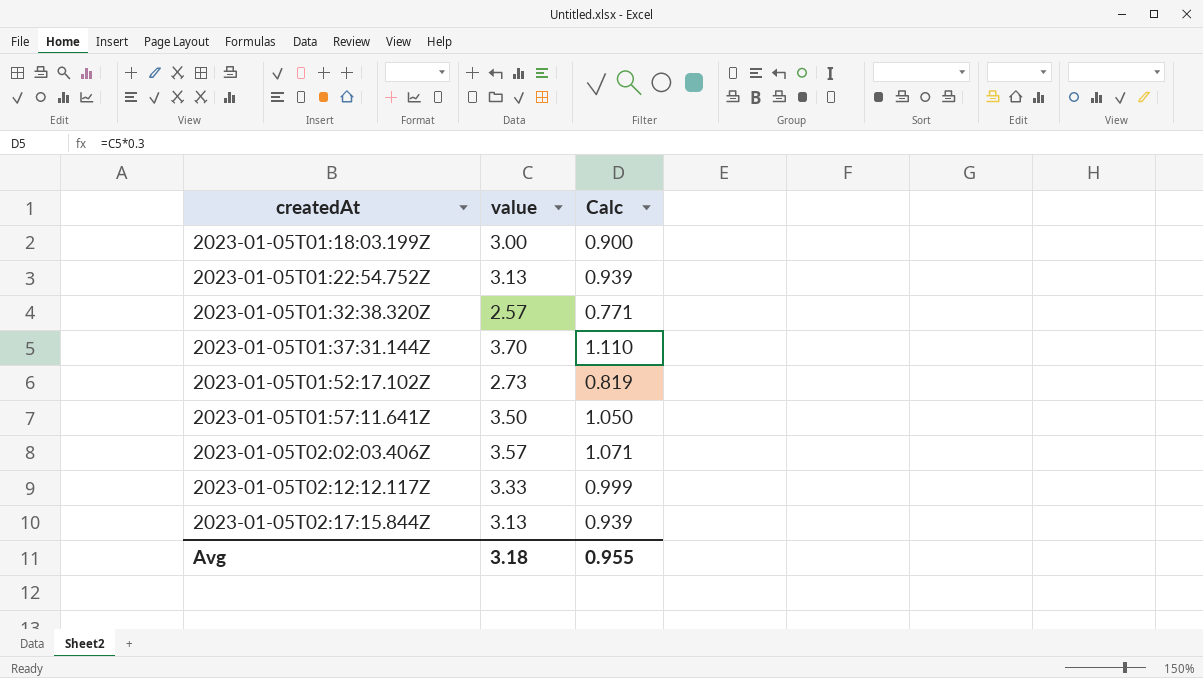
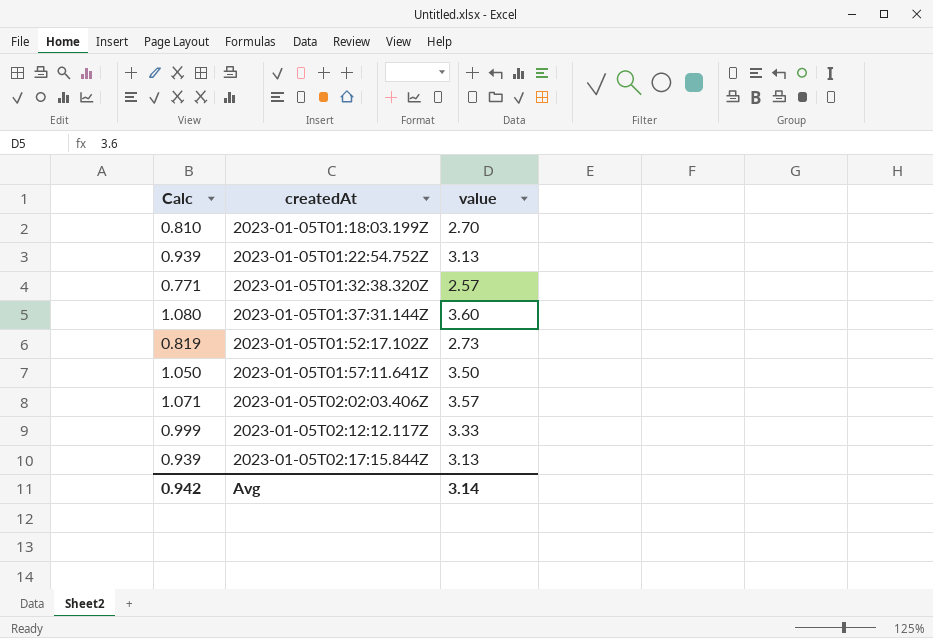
column Calc | position: 3 -> 1
2023-01-05T01:18:03.199Z | Calc: 0.900 -> 0.810
2023-01-05T01:18:03.199Z | value: 3.00 -> 2.70
2023-01-05T01:37:31.144Z | Calc: 1.110 -> 1.080
2023-01-05T01:37:31.144Z | value: 3.70 -> 3.60
Avg | Calc: 0.955 -> 0.942
Avg | value: 3.18 -> 3.14

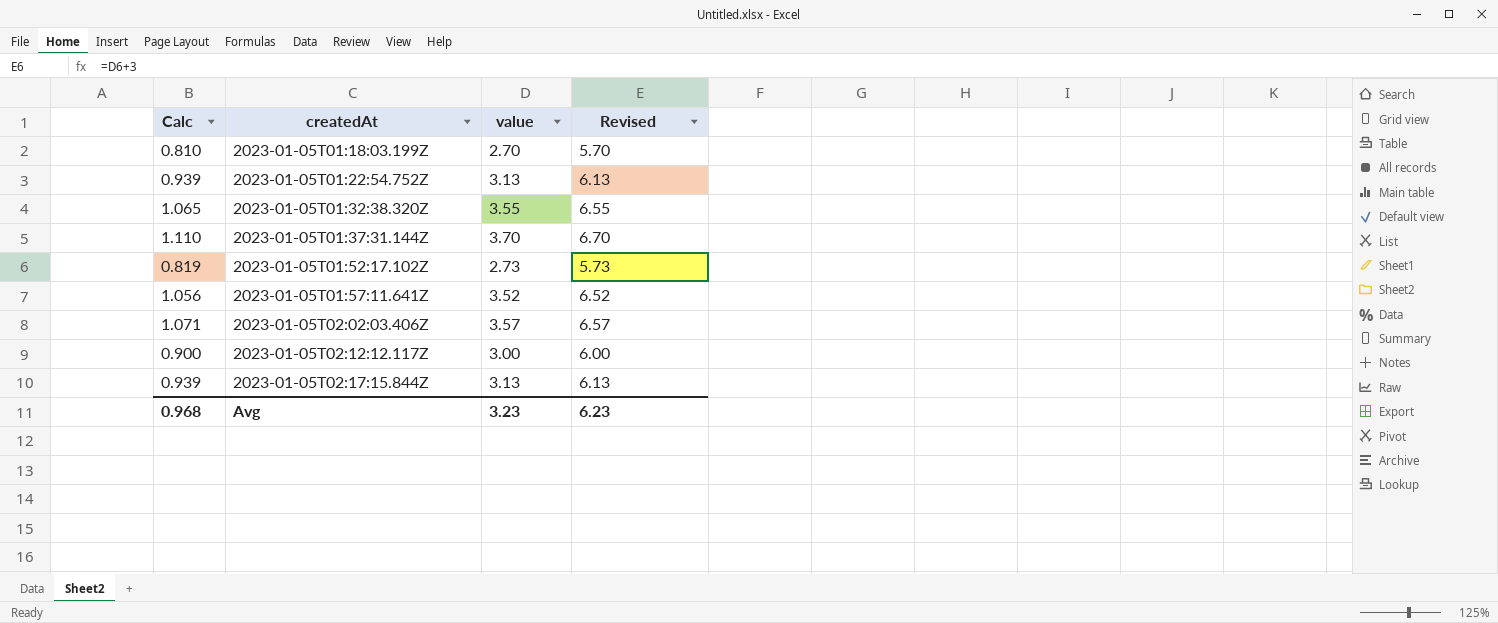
column Revised | formula: none -> [value] + 3
2023-01-05T01:32:38.320Z | Calc: 0.771 -> 1.065
2023-01-05T01:32:38.320Z | value: 2.57 -> 3.55
2023-01-05T01:37:31.144Z | Calc: 1.080 -> 1.110
2023-01-05T01:37:31.144Z | value: 3.60 -> 3.70
2023-01-05T01:57:11.641Z | Calc: 1.050 -> 1.056
2023-01-05T01:57:11.641Z | value: 3.50 -> 3.52
2023-01-05T02:12:12.117Z | Calc: 0.999 -> 0.900
2023-01-05T02:12:12.117Z | value: 3.33 -> 3.00
Avg | Calc: 0.942 -> 0.968
Avg | value: 3.14 -> 3.23

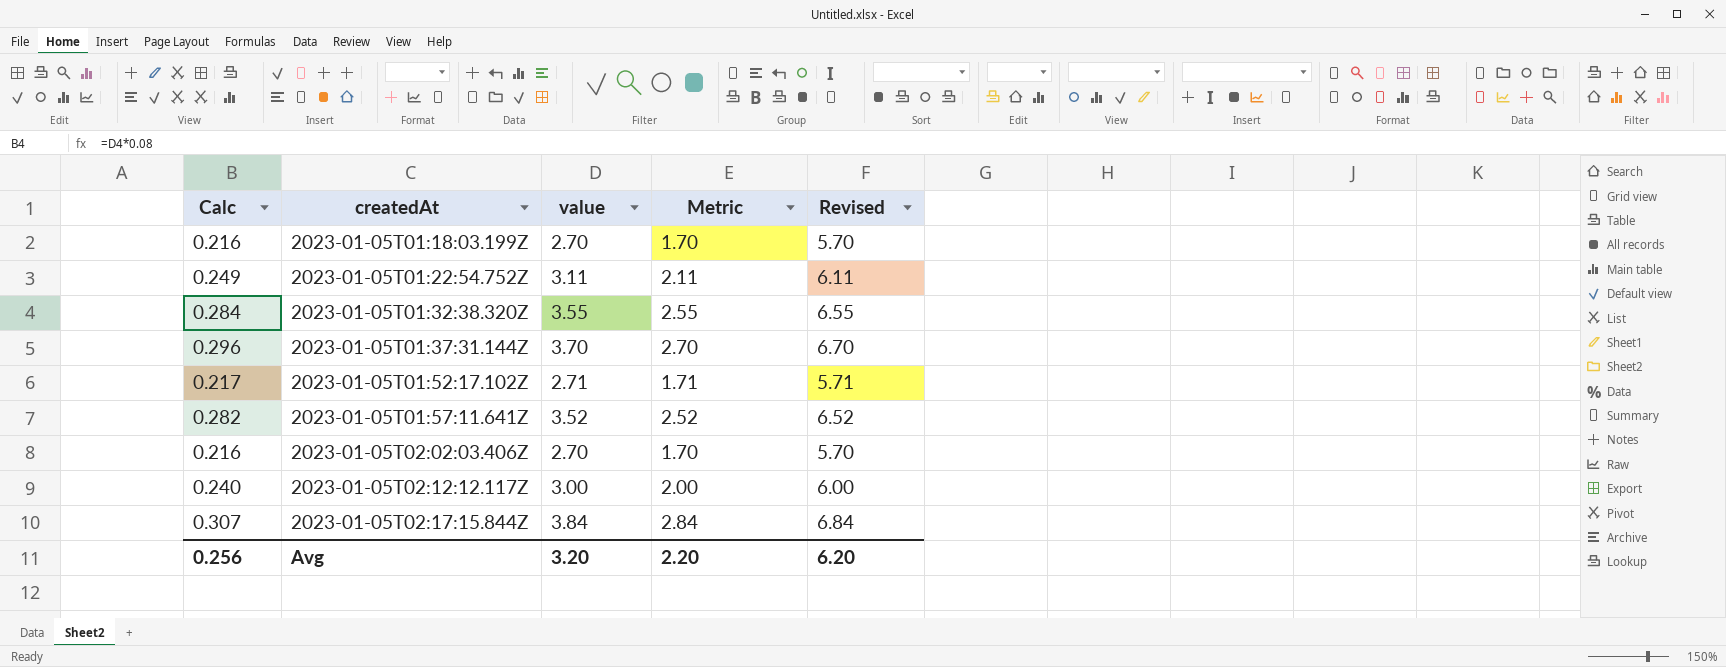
column Calc | formula: [value] * 0.3 -> [value] * 0.08
column Metric | formula: none -> [value] - 1
2023-01-05T01:22:54.752Z | value: 3.13 -> 3.11
2023-01-05T01:22:54.752Z | Revised: 6.13 -> 6.11
2023-01-05T01:52:17.102Z | value: 2.73 -> 2.71
2023-01-05T01:52:17.102Z | Revised: 5.73 -> 5.71
2023-01-05T02:02:03.406Z | value: 3.57 -> 2.70
2023-01-05T02:02:03.406Z | Revised: 6.57 -> 5.70
2023-01-05T02:17:15.844Z | value: 3.13 -> 3.84
2023-01-05T02:17:15.844Z | Revised: 6.13 -> 6.84
Avg | Calc: 0.968 -> 0.256
Avg | value: 3.23 -> 3.20
Avg | Revised: 6.23 -> 6.20

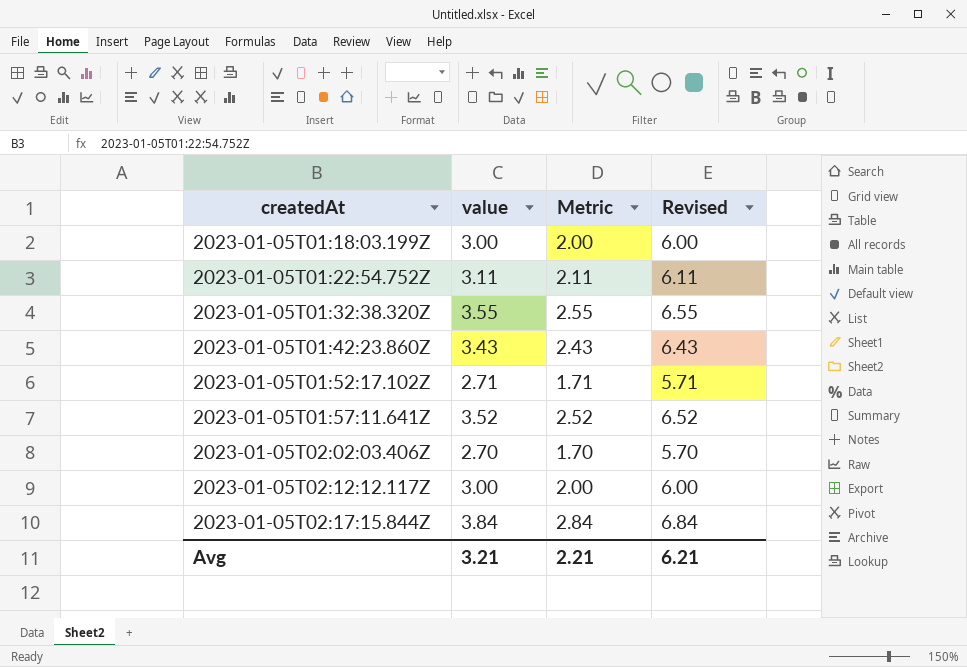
column Calc | formula: [value] * 0.08 -> none
row 2023-01-05T01:37:31.144Z: 0.296 | 3.70 | 2.70 | 6.70 -> none
2023-01-05T01:18:03.199Z | value: 2.70 -> 3.00
2023-01-05T01:18:03.199Z | Metric: 1.70 -> 2.00
2023-01-05T01:18:03.199Z | Revised: 5.70 -> 6.00
row 2023-01-05T01:42:23.860Z: none -> 3.43 | 2.43 | 6.43
Avg | value: 3.20 -> 3.21
Avg | Metric: 2.20 -> 2.21
Avg | Revised: 6.20 -> 6.21

